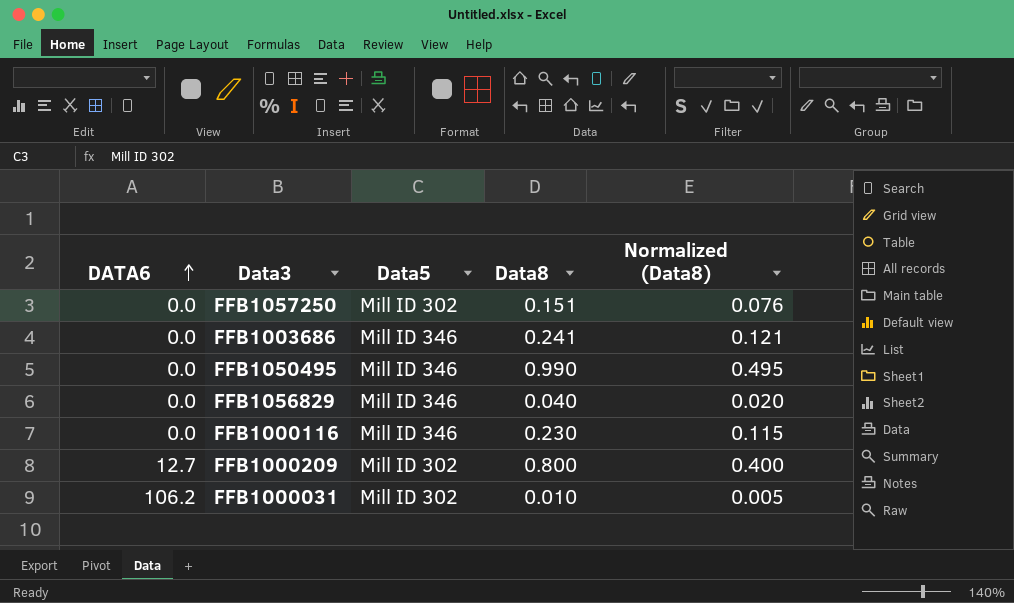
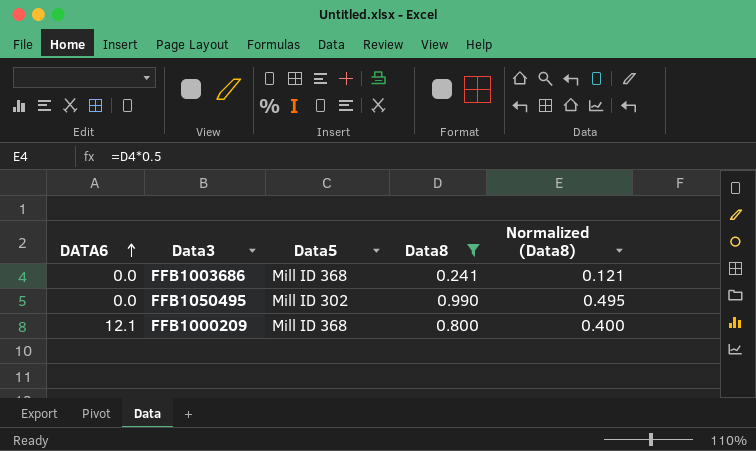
filter: none -> Data8 >= 0.241
FFB1003686 | Data5: Mill ID 346 -> Mill ID 368
FFB1050495 | Data5: Mill ID 346 -> Mill ID 302
FFB1000209 | DATA6: 12.7 -> 12.1
FFB1000209 | Data5: Mill ID 302 -> Mill ID 368

